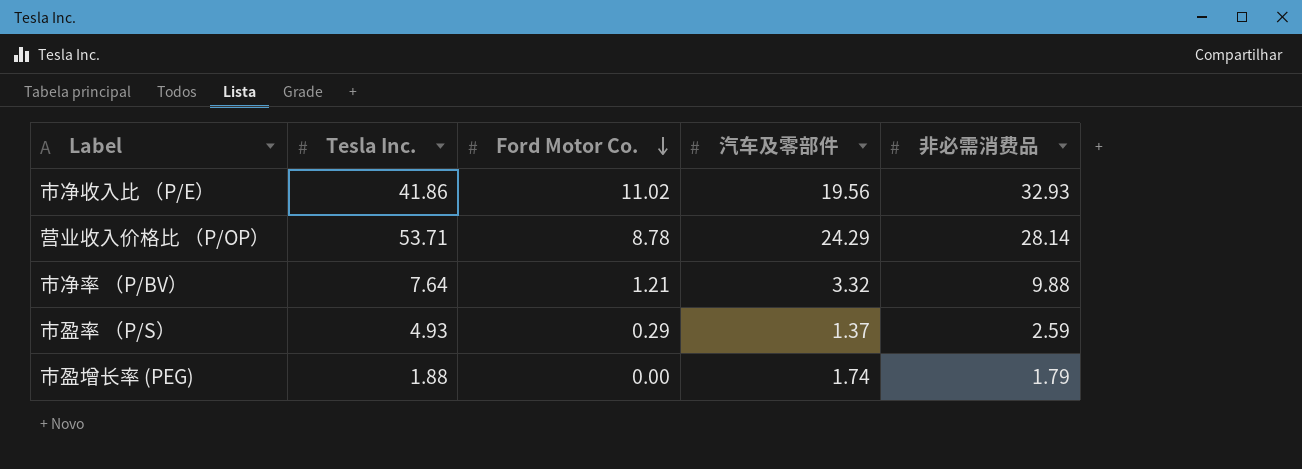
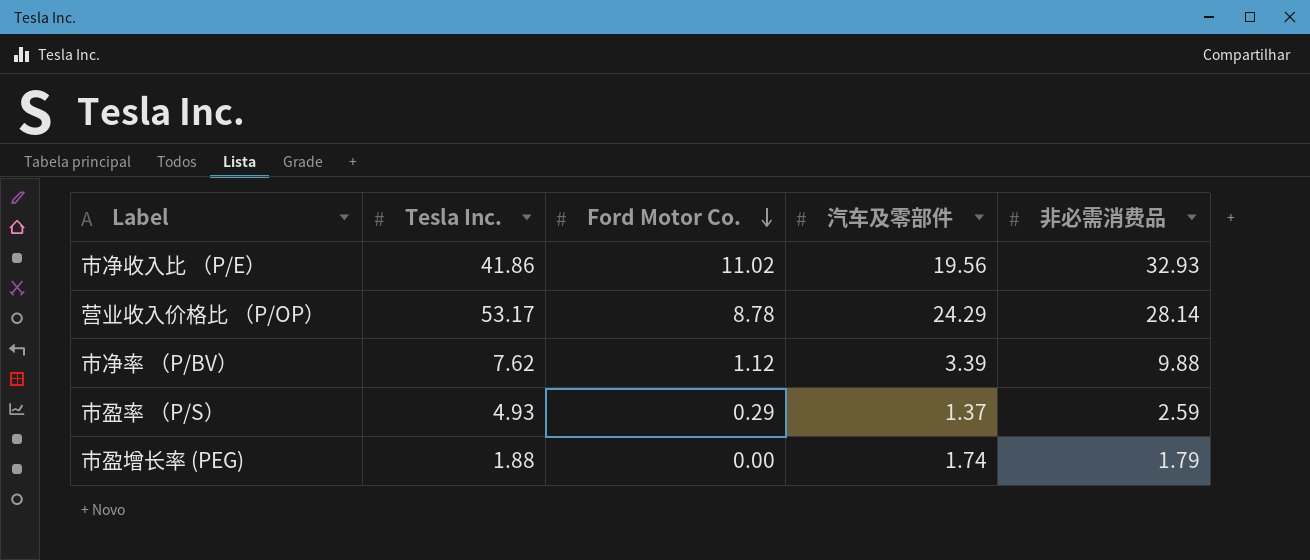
营业收入价格比 （P/OP） | Tesla Inc.: 53.71 -> 53.17
市净率 （P/BV） | Tesla Inc.: 7.64 -> 7.62
市净率 （P/BV） | Ford Motor Co.: 1.21 -> 1.12
市净率 （P/BV） | 汽车及零部件: 3.32 -> 3.39

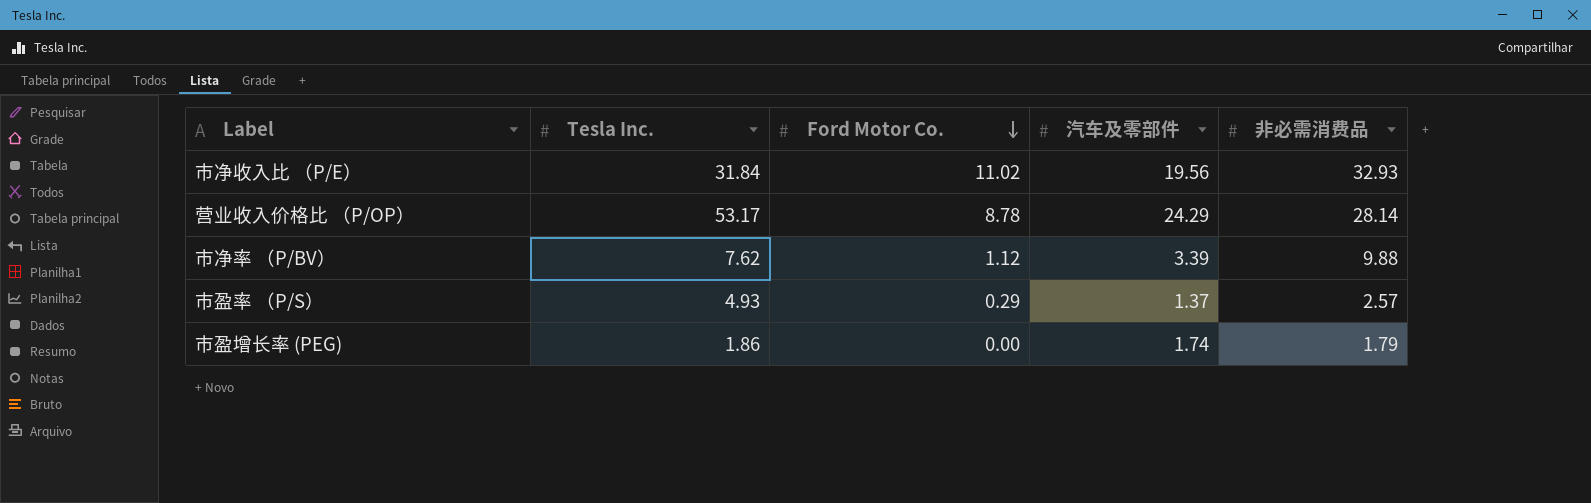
市净收入比 （P/E） | Tesla Inc.: 41.86 -> 31.84
市盈率 （P/S） | 非必需消费品: 2.59 -> 2.57
市盈增长率 (PEG) | Tesla Inc.: 1.88 -> 1.86

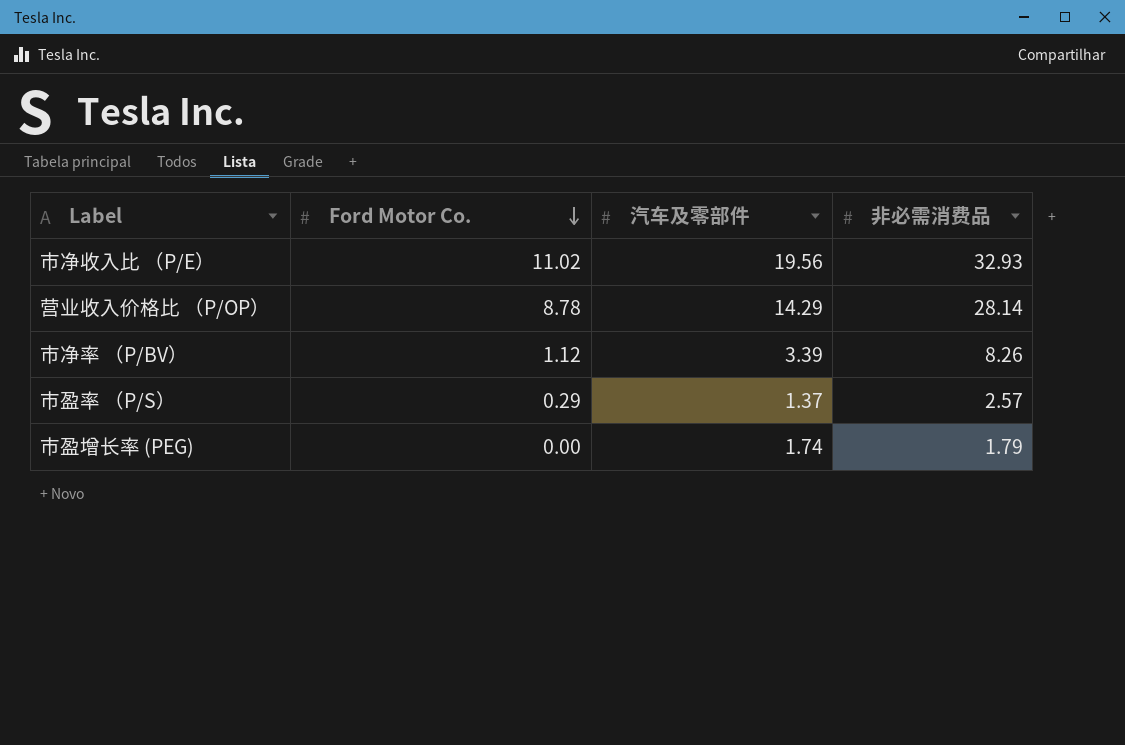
column Tesla Inc. | position: 2 -> none
营业收入价格比 （P/OP） | 汽车及零部件: 24.29 -> 14.29
市净率 （P/BV） | 非必需消费品: 9.88 -> 8.26

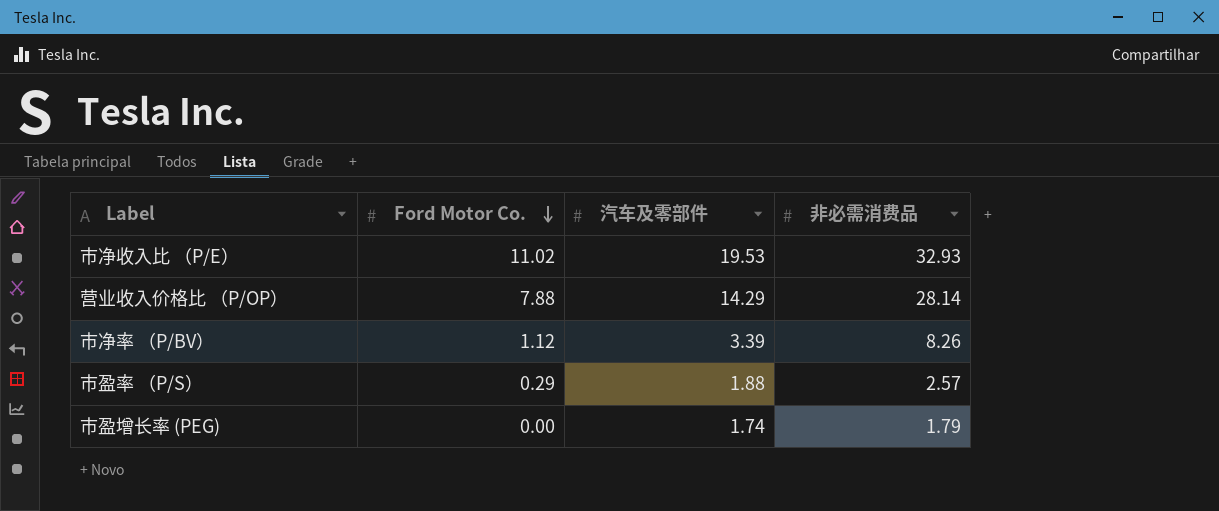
市净收入比 （P/E） | 汽车及零部件: 19.56 -> 19.53
营业收入价格比 （P/OP） | Ford Motor Co.: 8.78 -> 7.88
市盈率 （P/S） | 汽车及零部件: 1.37 -> 1.88

